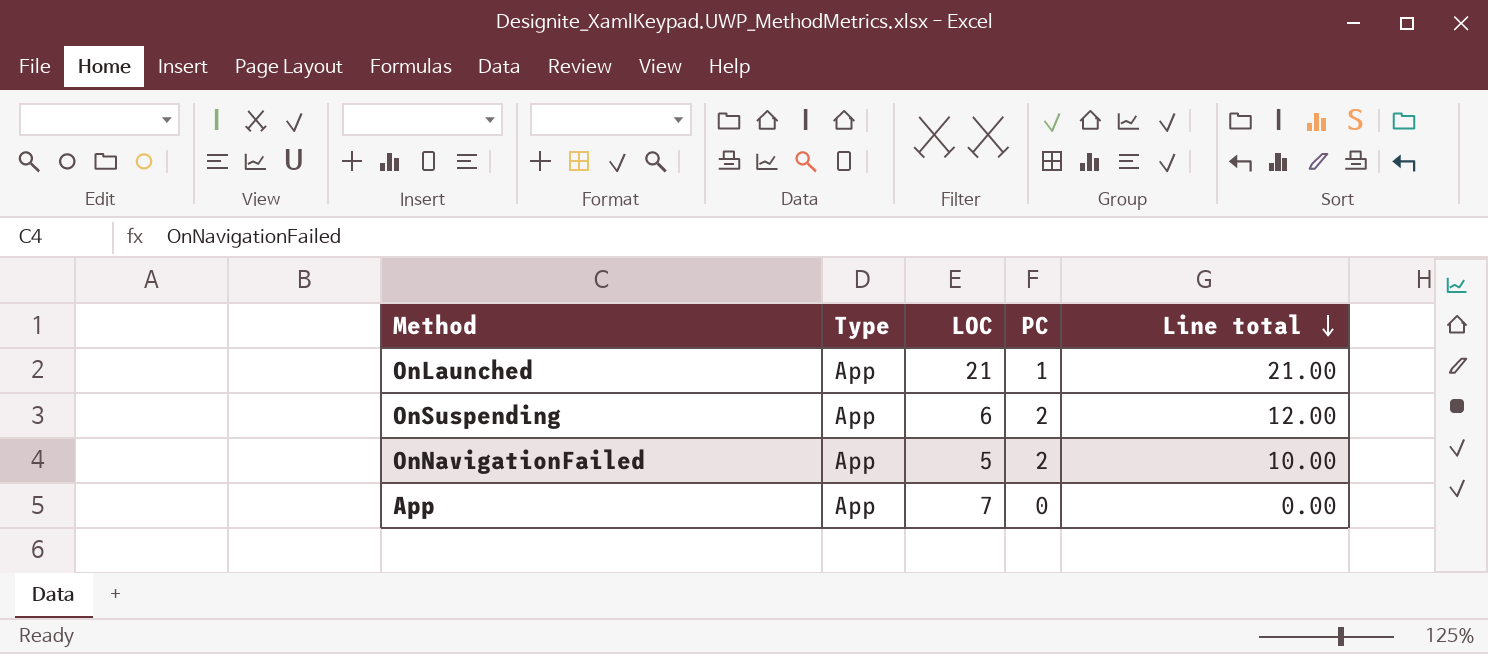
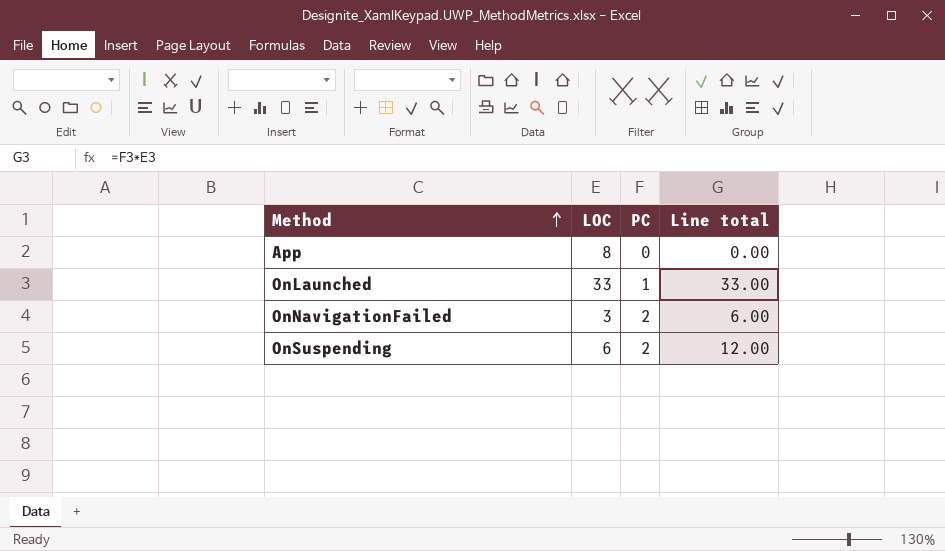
row order: Line total descending -> Method ascending
column Type | position: 2 -> none
App | LOC: 7 -> 8
OnLaunched | LOC: 21 -> 33
OnLaunched | Line total: 21.00 -> 33.00
OnNavigationFailed | LOC: 5 -> 3
OnNavigationFailed | Line total: 10.00 -> 6.00

